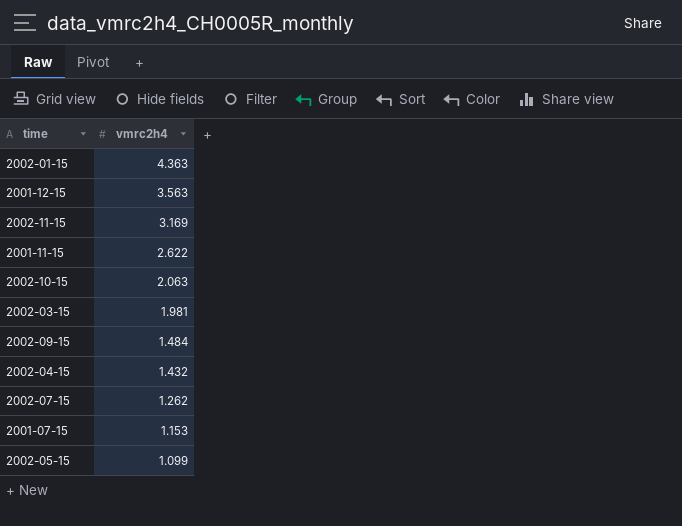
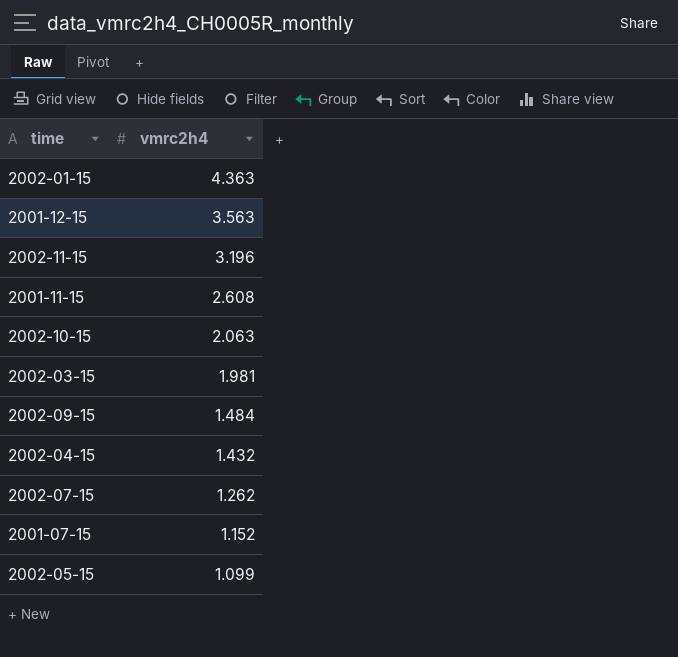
2002-11-15 | vmrc2h4: 3.169 -> 3.196
2001-11-15 | vmrc2h4: 2.622 -> 2.608
2001-07-15 | vmrc2h4: 1.153 -> 1.152

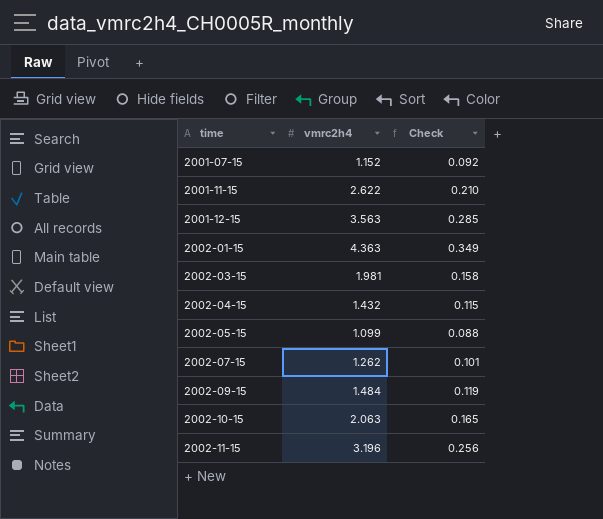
row order: vmrc2h4 descending -> time ascending
column Check | formula: none -> [vmrc2h4] * 0.08
2001-11-15 | vmrc2h4: 2.608 -> 2.622

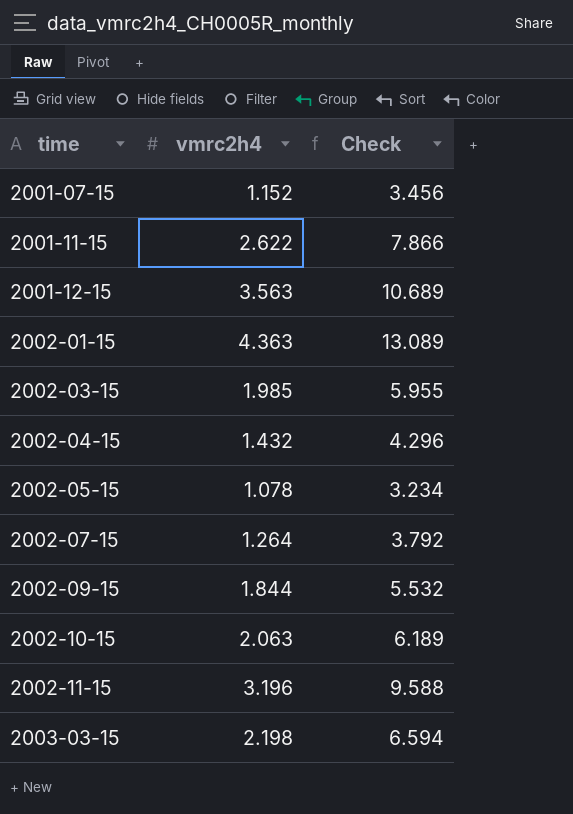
column Check | formula: [vmrc2h4] * 0.08 -> [vmrc2h4] * 3
2002-03-15 | vmrc2h4: 1.981 -> 1.985
2002-05-15 | vmrc2h4: 1.099 -> 1.078
2002-07-15 | vmrc2h4: 1.262 -> 1.264
2002-09-15 | vmrc2h4: 1.484 -> 1.844
row 2003-03-15: none -> 2.198 | 6.594

